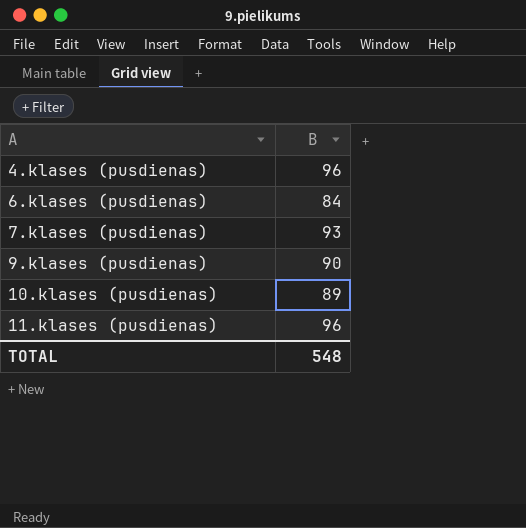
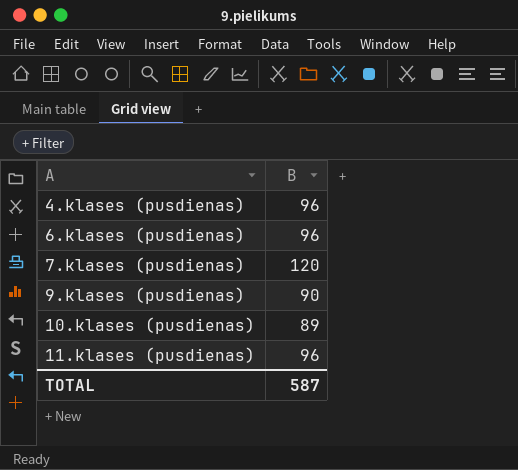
6.klases (pusdienas) | B: 84 -> 96
7.klases (pusdienas) | B: 93 -> 120
TOTAL | B: 548 -> 587

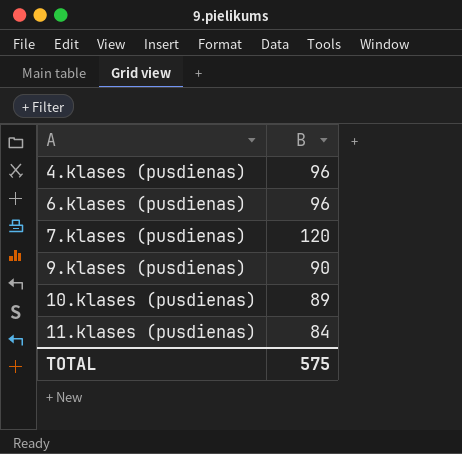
11.klases (pusdienas) | B: 96 -> 84
TOTAL | B: 587 -> 575

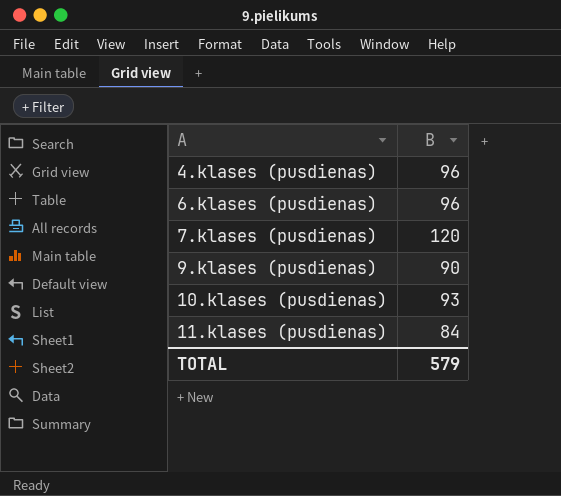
10.klases (pusdienas) | B: 89 -> 93
TOTAL | B: 575 -> 579

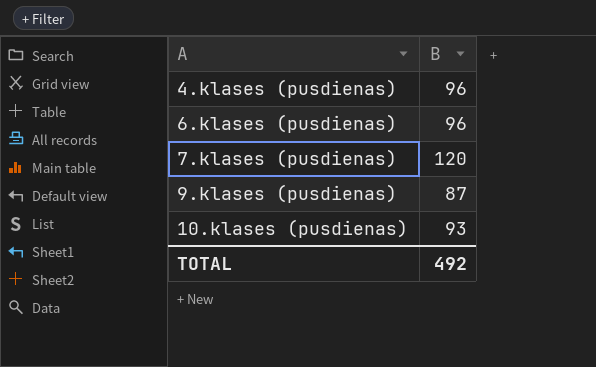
row 11.klases (pusdienas): 84 -> none
9.klases (pusdienas) | B: 90 -> 87
TOTAL | B: 579 -> 492

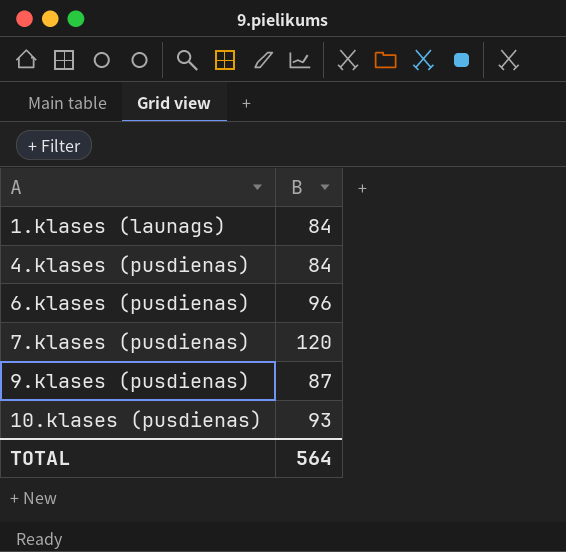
row 1.klases (launags): none -> 84
4.klases (pusdienas) | B: 96 -> 84
TOTAL | B: 492 -> 564

